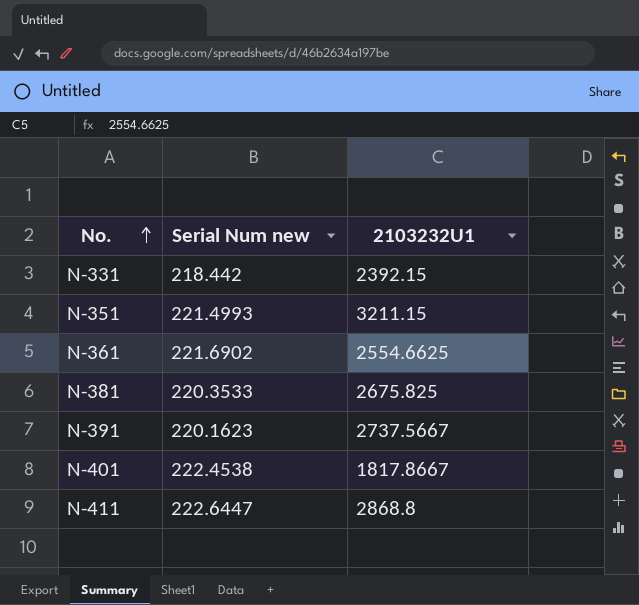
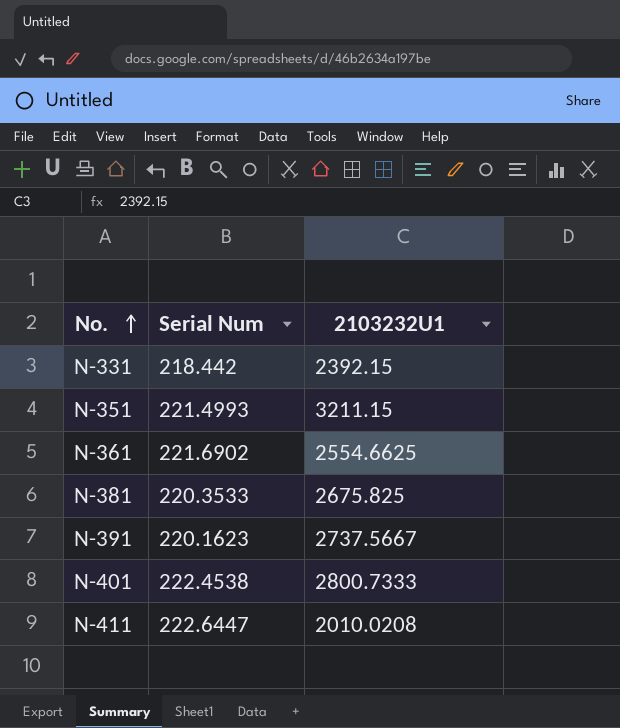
column name: Serial Num new -> Serial Num
N-401 | 2103232U1: 1817.8667 -> 2800.7333
N-411 | 2103232U1: 2868.8 -> 2010.0208

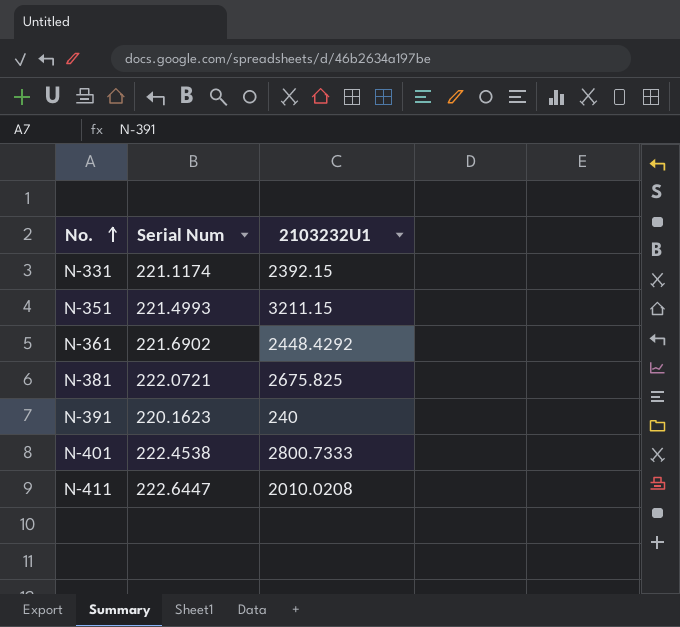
N-331 | Serial Num: 218.442 -> 221.1174
N-361 | 2103232U1: 2554.6625 -> 2448.4292
N-381 | Serial Num: 220.3533 -> 222.0721
N-391 | 2103232U1: 2737.5667 -> 240

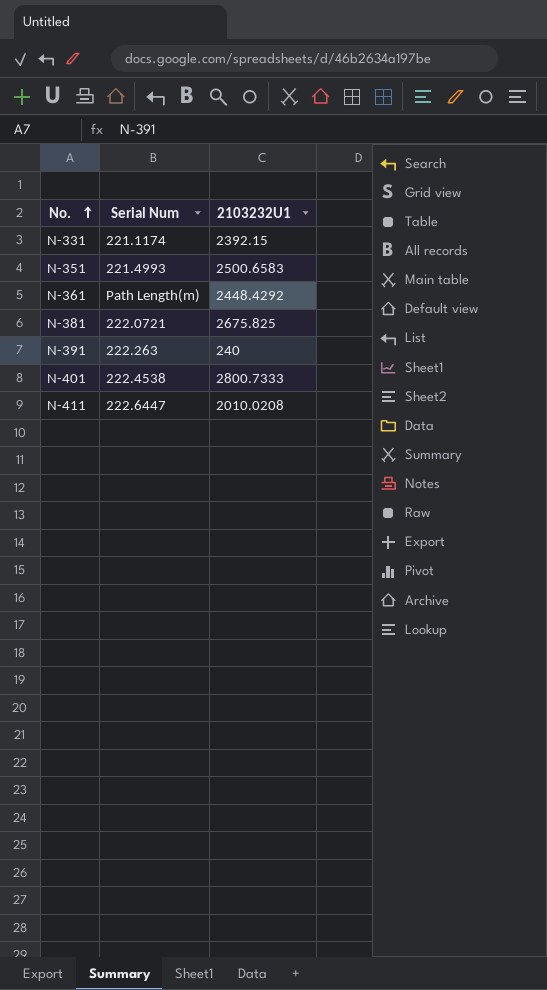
N-351 | 2103232U1: 3211.15 -> 2500.6583
N-361 | Serial Num: 221.6902 -> Path Length(m)
N-391 | Serial Num: 220.1623 -> 222.263

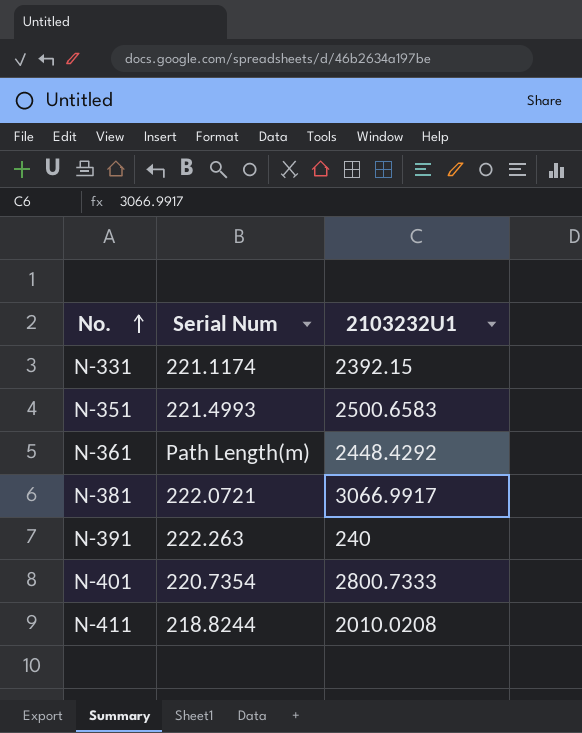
N-381 | 2103232U1: 2675.825 -> 3066.9917
N-401 | Serial Num: 222.4538 -> 220.7354
N-411 | Serial Num: 222.6447 -> 218.8244

